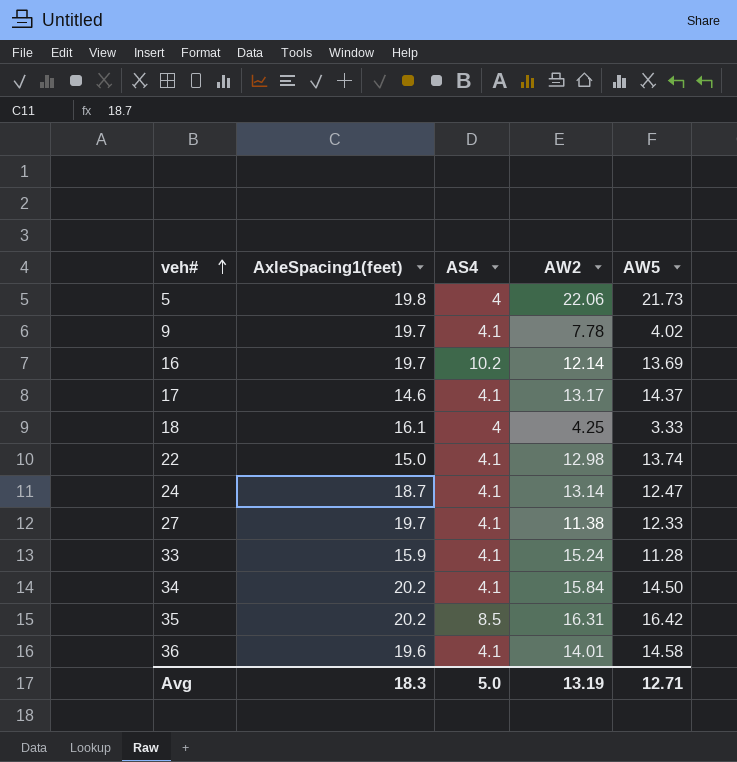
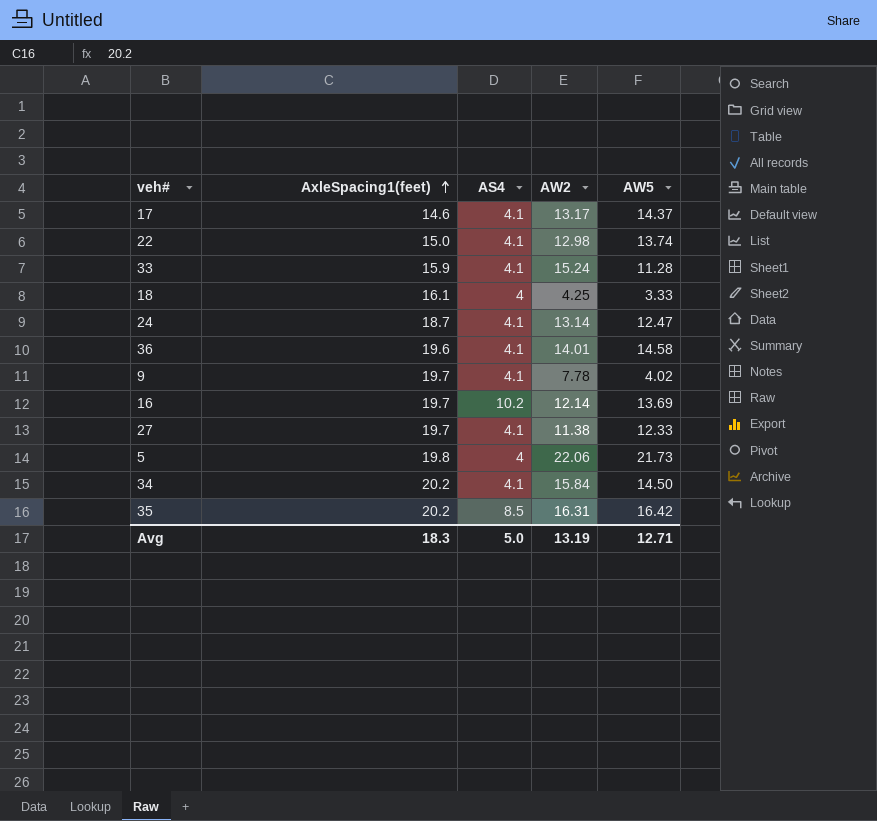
row order: veh# ascending -> AxleSpacing1(feet) ascending

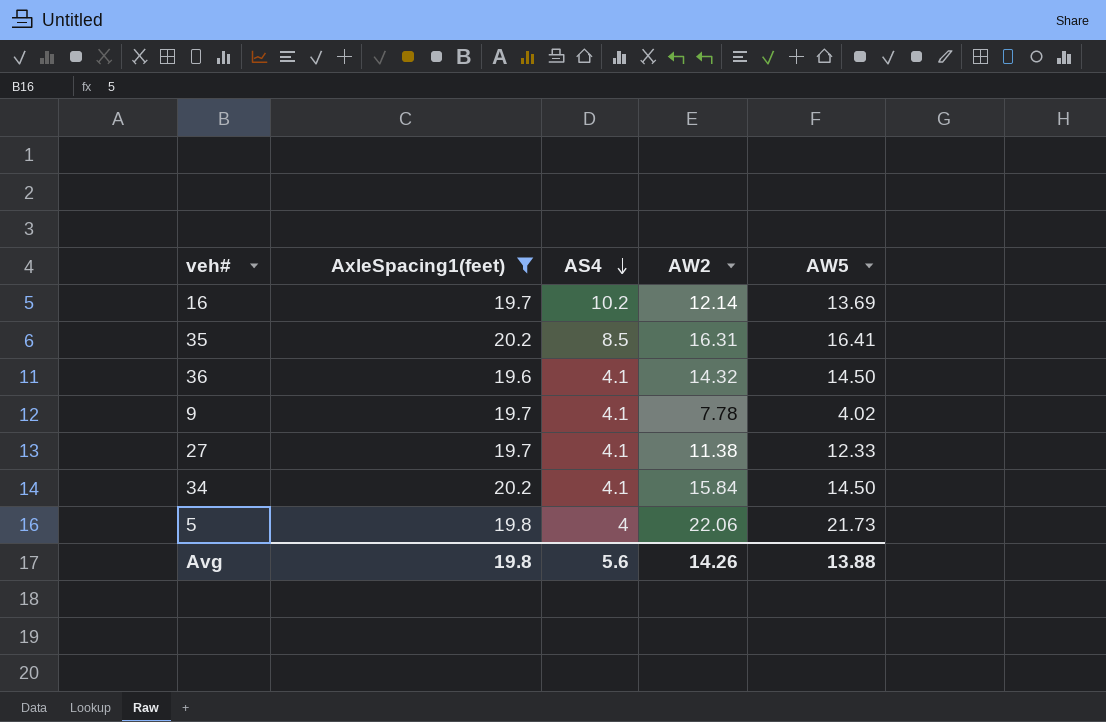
filter: none -> AxleSpacing1(feet) >= 19.6
row order: AxleSpacing1(feet) ascending -> AS4 descending
35 | AW5: 16.42 -> 16.41
36 | AW2: 14.01 -> 14.32
36 | AW5: 14.58 -> 14.50
Avg | AxleSpacing1(feet): 18.3 -> 19.8
Avg | AS4: 5.0 -> 5.6
Avg | AW2: 13.19 -> 14.26
Avg | AW5: 12.71 -> 13.88

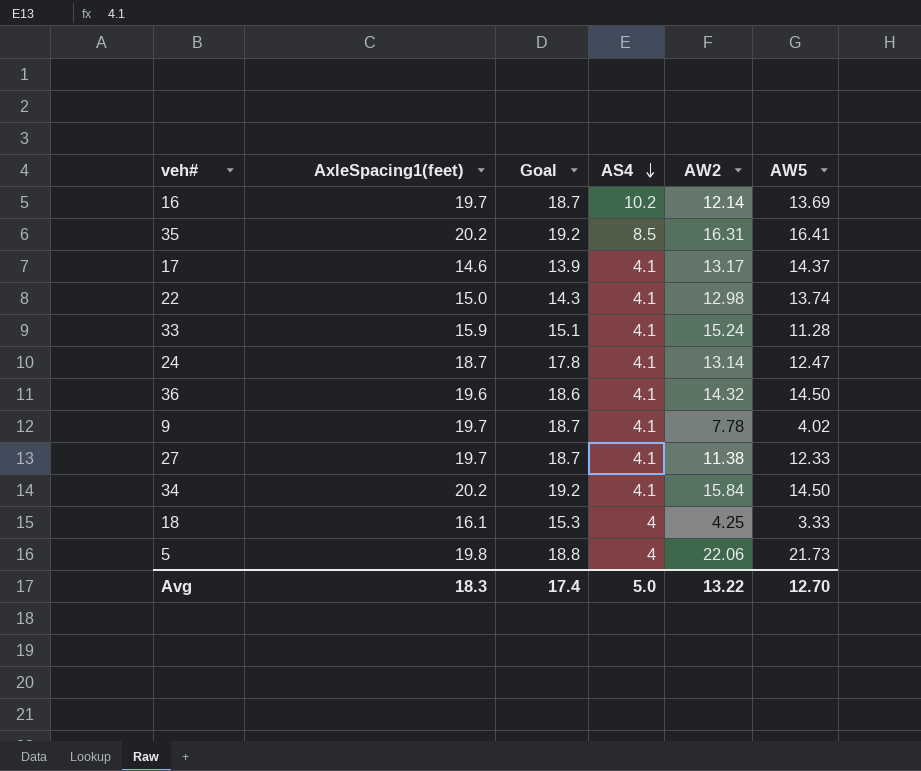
filter: AxleSpacing1(feet) >= 19.6 -> none
column Goal | formula: none -> [AxleSpacing1(feet)] * 0.95
Avg | AxleSpacing1(feet): 19.8 -> 18.3
Avg | AS4: 5.6 -> 5.0
Avg | AW2: 14.26 -> 13.22
Avg | AW5: 13.88 -> 12.70

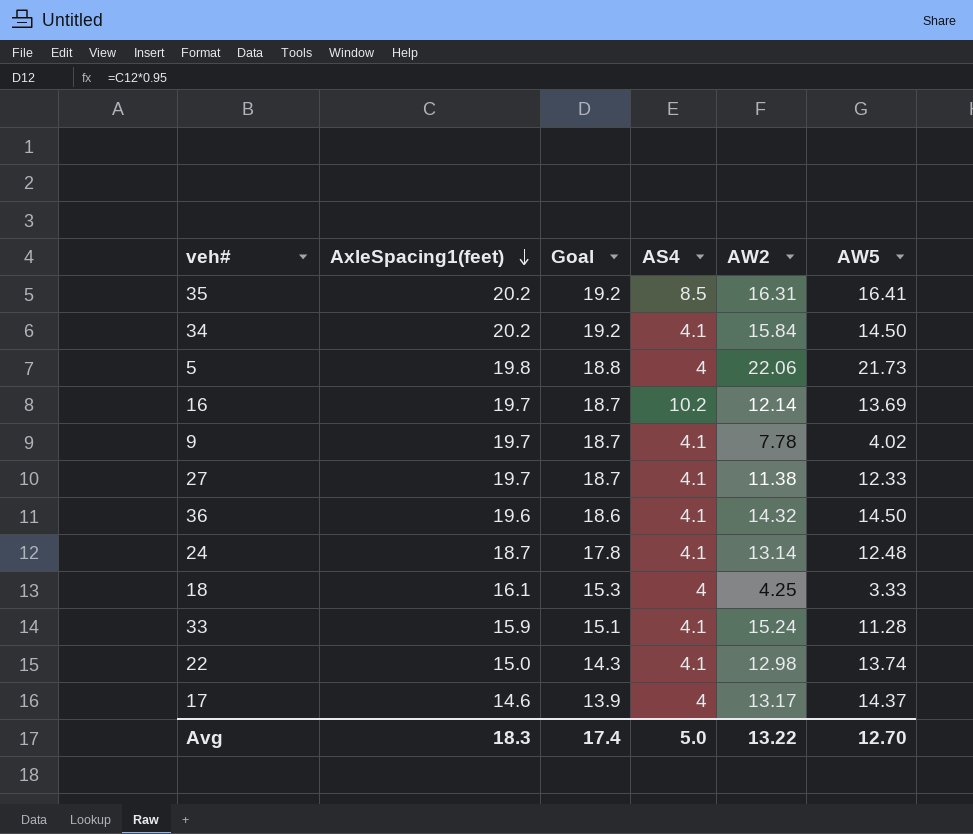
row order: AS4 descending -> AxleSpacing1(feet) descending
24 | AW5: 12.47 -> 12.48
17 | AS4: 4.1 -> 4

